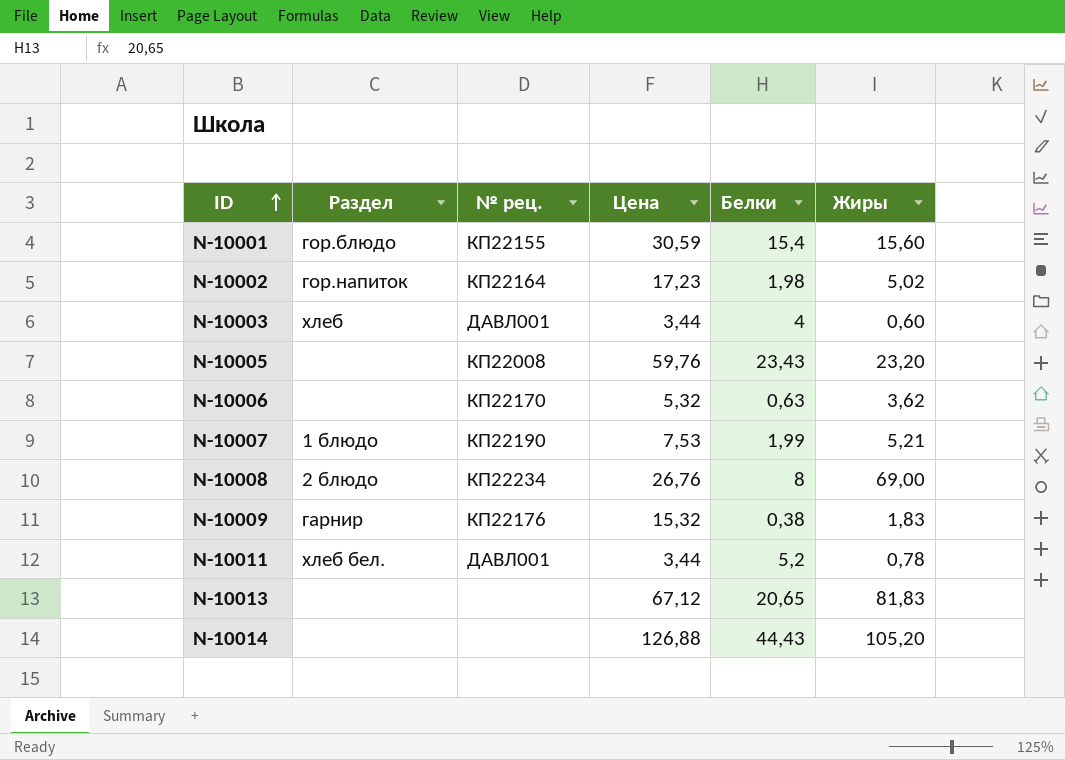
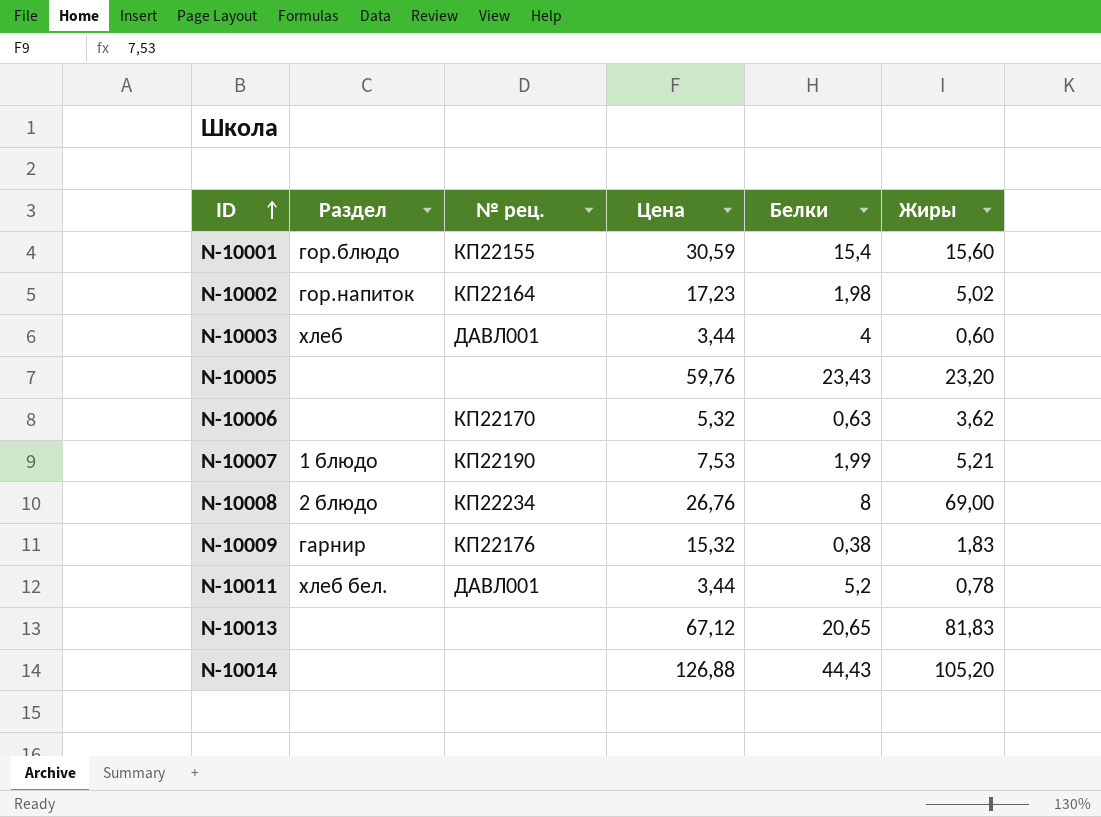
N-10005 | № рец.: КП22008 -> none

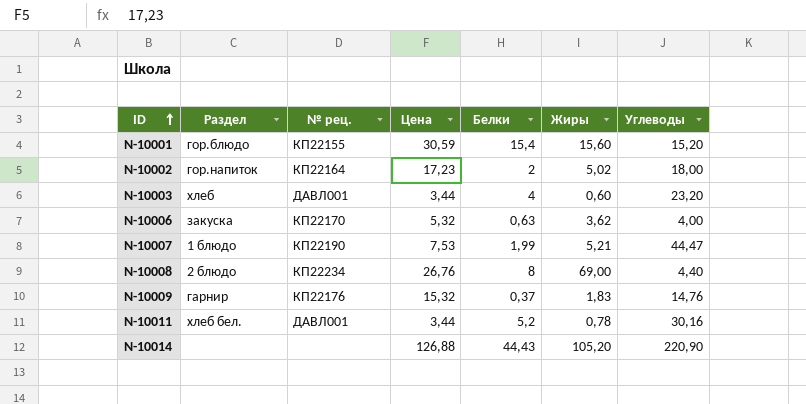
column Углеводы | position: none -> 7
row N-10005: none | none | 59,76 | 23,43 | 23,20 -> none
row N-10013: none | none | 67,12 | 20,65 | 81,83 -> none
N-10002 | Белки: 1,98 -> 2
N-10006 | Раздел: none -> закуска
N-10009 | Белки: 0,38 -> 0,37

